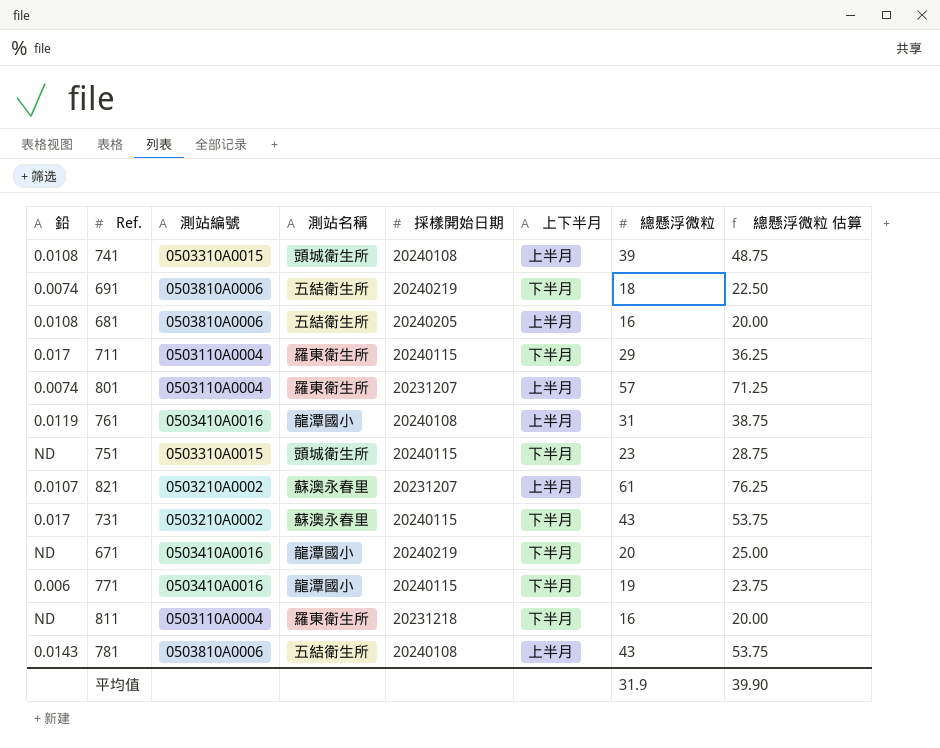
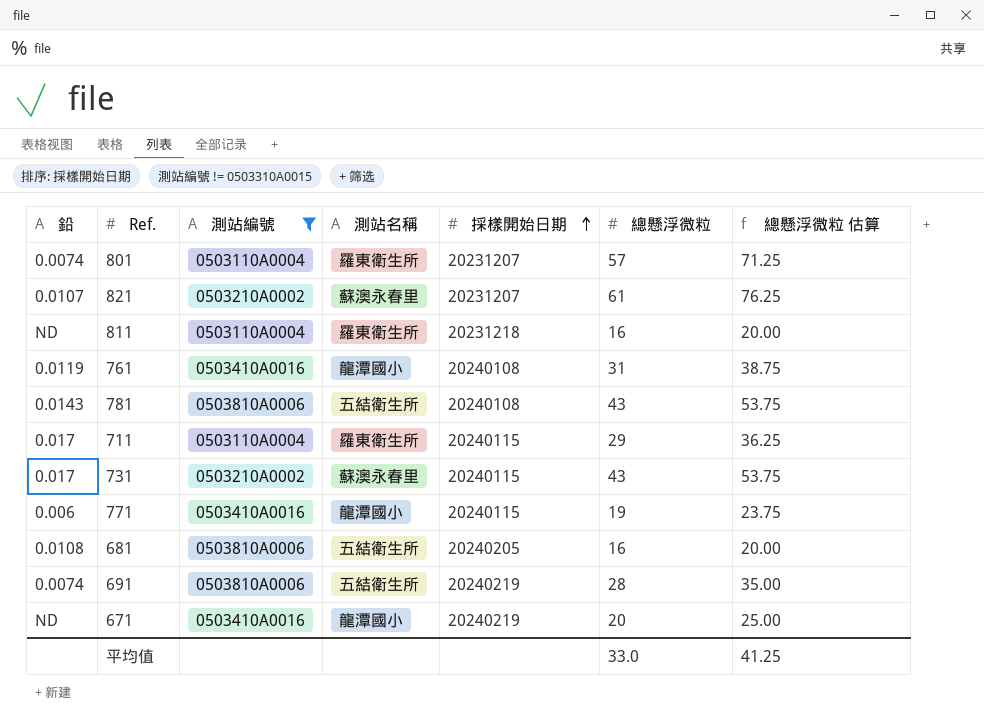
filter: none -> 測站編號 != 0503310A0015
row order: none -> 採樣開始日期 ascending
column 上下半月 | position: 6 -> none
691 | 總懸浮微粒: 18 -> 28
691 | 總懸浮微粒 估算: 22.50 -> 35.00
平均值 | 總懸浮微粒: 31.9 -> 33.0
平均值 | 總懸浮微粒 估算: 39.90 -> 41.25

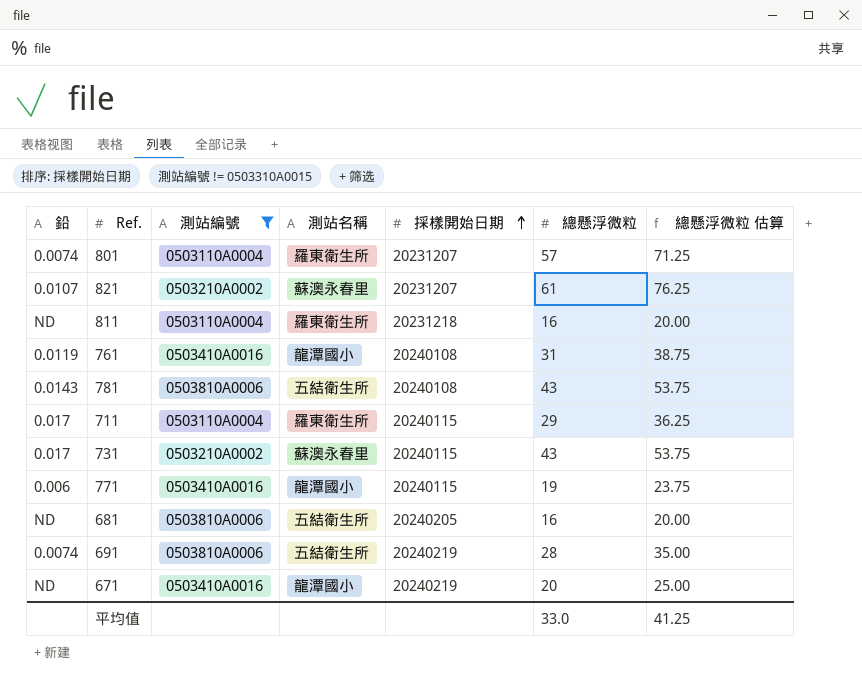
681 | 鉛: 0.0108 -> ND

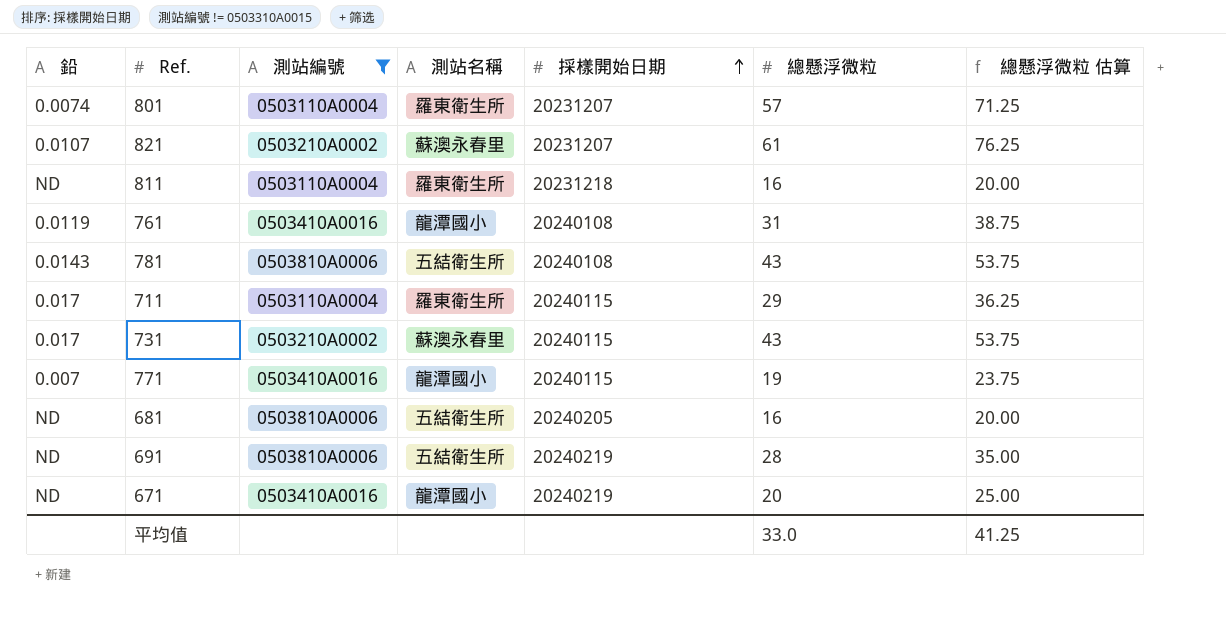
771 | 鉛: 0.006 -> 0.007
691 | 鉛: 0.0074 -> ND

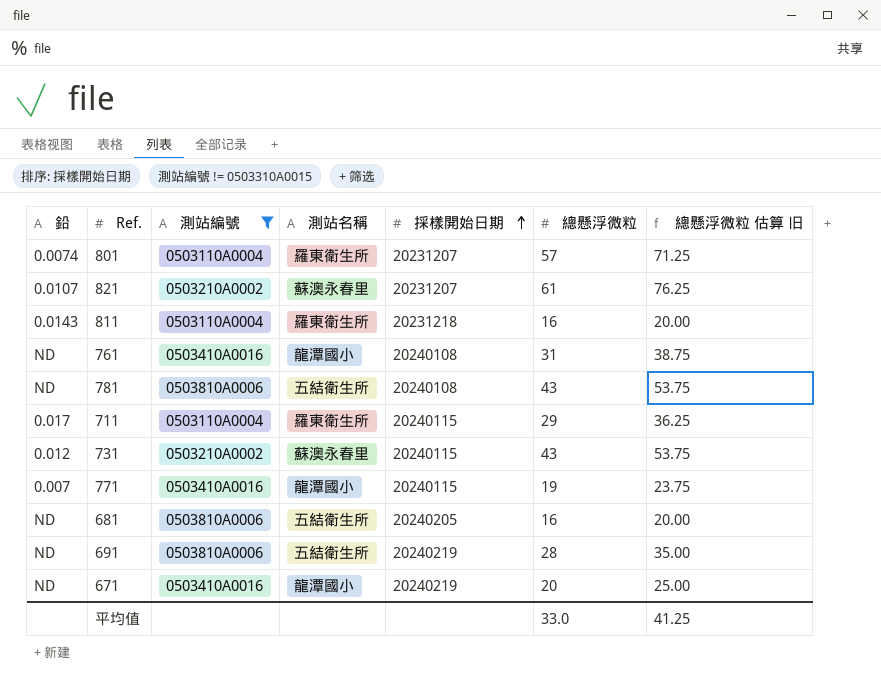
column name: 總懸浮微粒 估算 -> 總懸浮微粒 估算 旧
811 | 鉛: ND -> 0.0143
761 | 鉛: 0.0119 -> ND
781 | 鉛: 0.0143 -> ND
731 | 鉛: 0.017 -> 0.012

